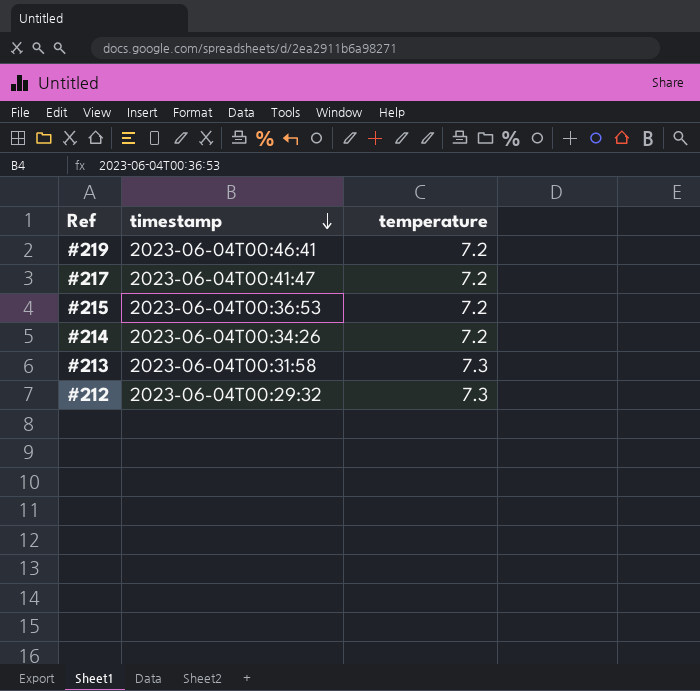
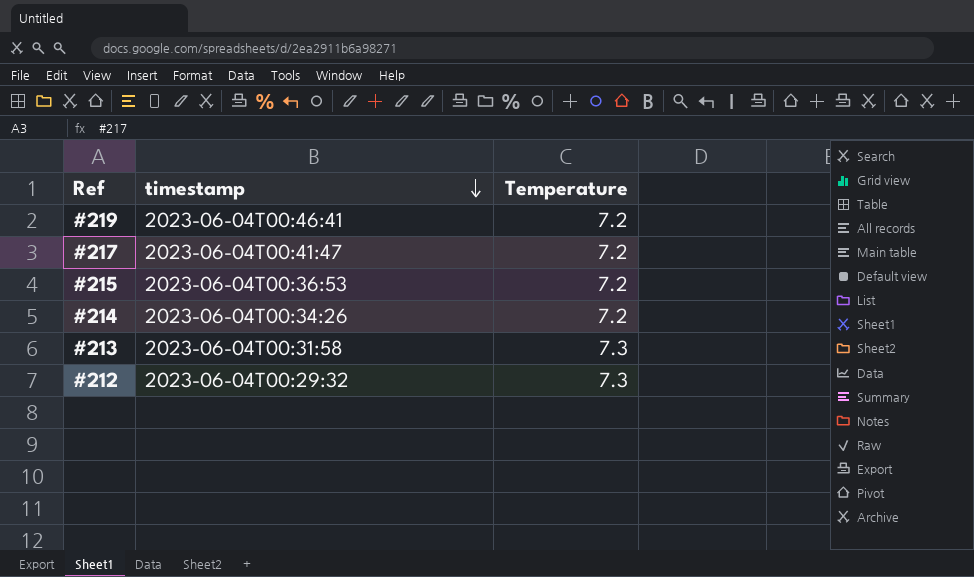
column name: temperature -> Temperature

